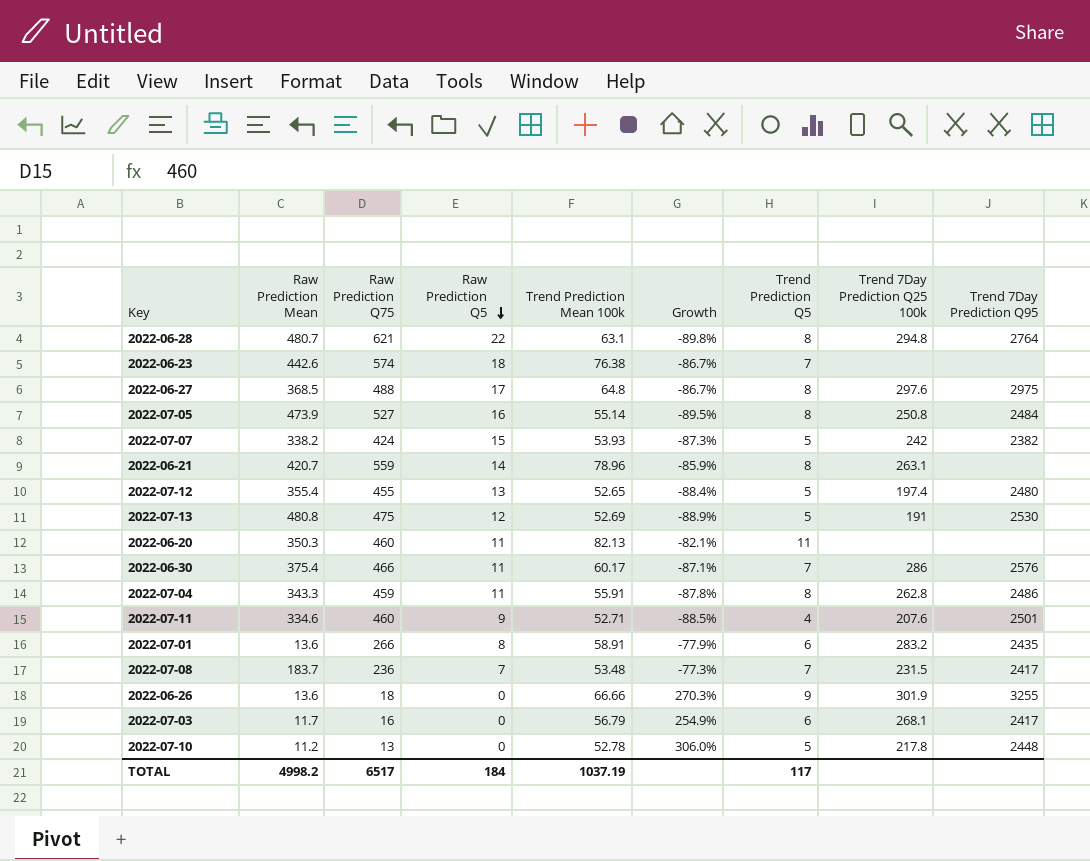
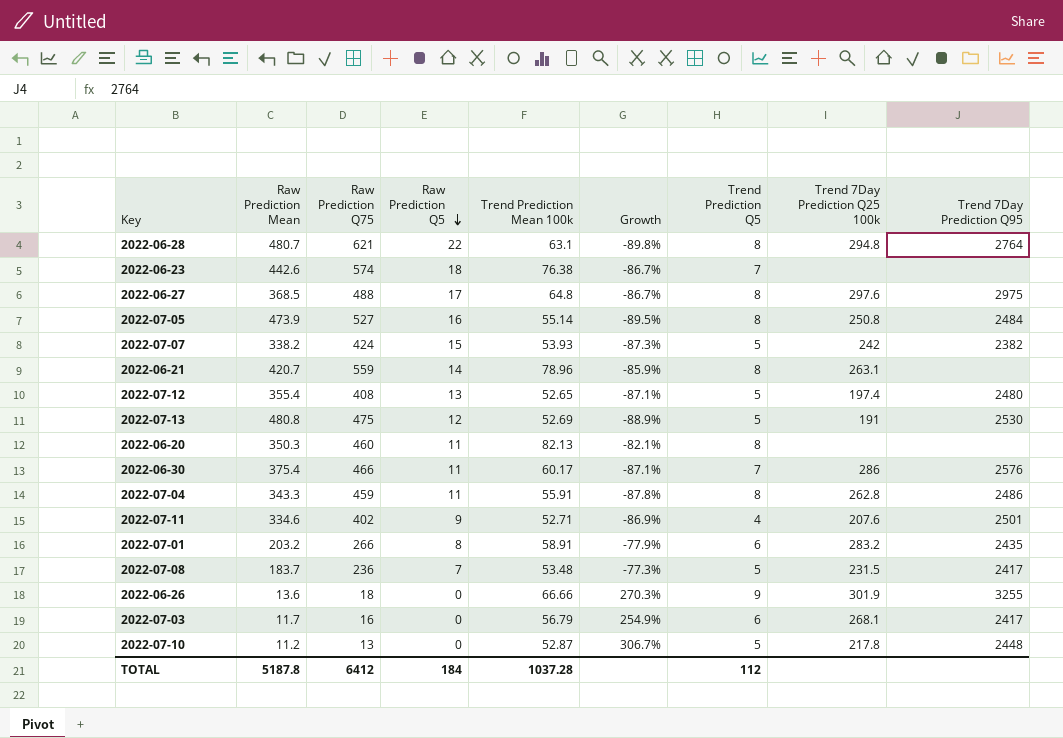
2022-07-12 | Raw Prediction Q75: 455 -> 408
2022-07-12 | Growth: -88.4% -> -87.1%
2022-06-20 | Trend Prediction Q5: 11 -> 8
2022-07-11 | Raw Prediction Q75: 460 -> 402
2022-07-11 | Growth: -88.5% -> -86.9%
2022-07-01 | Raw Prediction Mean: 13.6 -> 203.2
2022-07-08 | Trend Prediction Q5: 7 -> 5
2022-07-10 | Trend Prediction Mean 100k: 52.78 -> 52.87
2022-07-10 | Growth: 306.0% -> 306.7%
TOTAL | Raw Prediction Mean: 4998.2 -> 5187.8
TOTAL | Raw Prediction Q75: 6517 -> 6412
TOTAL | Trend Prediction Mean 100k: 1037.19 -> 1037.28
TOTAL | Trend Prediction Q5: 117 -> 112

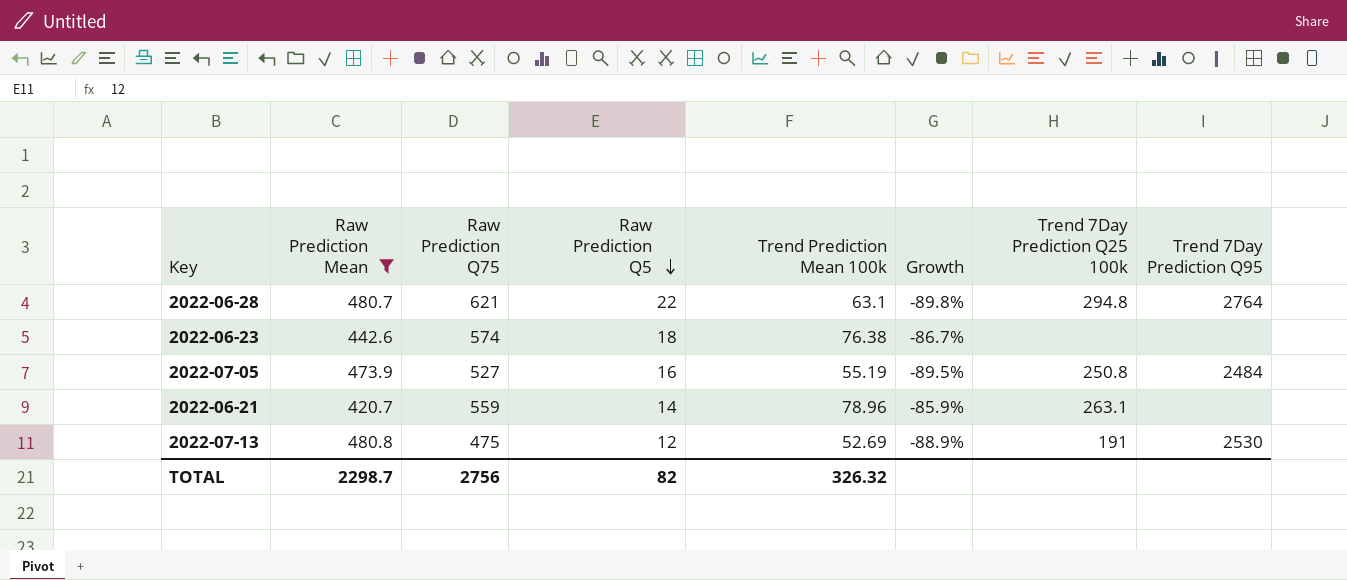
filter: none -> Raw Prediction Mean >= 420.7
column Trend Prediction Q5 | position: 7 -> none
2022-07-05 | Trend Prediction Mean 100k: 55.14 -> 55.19
TOTAL | Raw Prediction Mean: 5187.8 -> 2298.7
TOTAL | Raw Prediction Q75: 6412 -> 2756
TOTAL | Raw Prediction Q5: 184 -> 82
TOTAL | Trend Prediction Mean 100k: 1037.28 -> 326.32

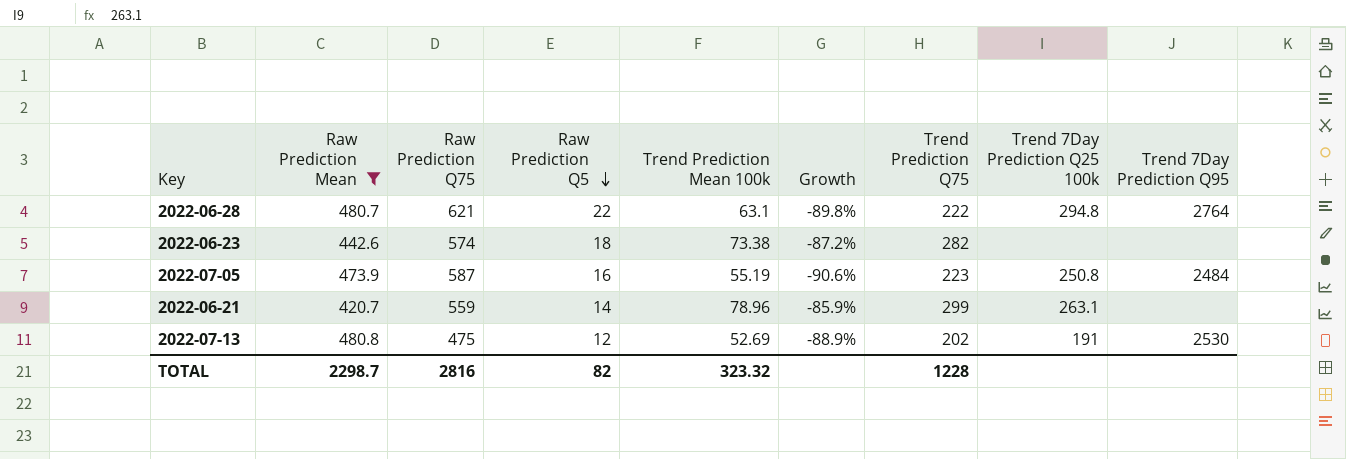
column Trend Prediction Q75 | position: none -> 7
2022-06-23 | Trend Prediction Mean 100k: 76.38 -> 73.38
2022-06-23 | Growth: -86.7% -> -87.2%
2022-07-05 | Raw Prediction Q75: 527 -> 587
2022-07-05 | Growth: -89.5% -> -90.6%
TOTAL | Raw Prediction Q75: 2756 -> 2816
TOTAL | Trend Prediction Mean 100k: 326.32 -> 323.32

